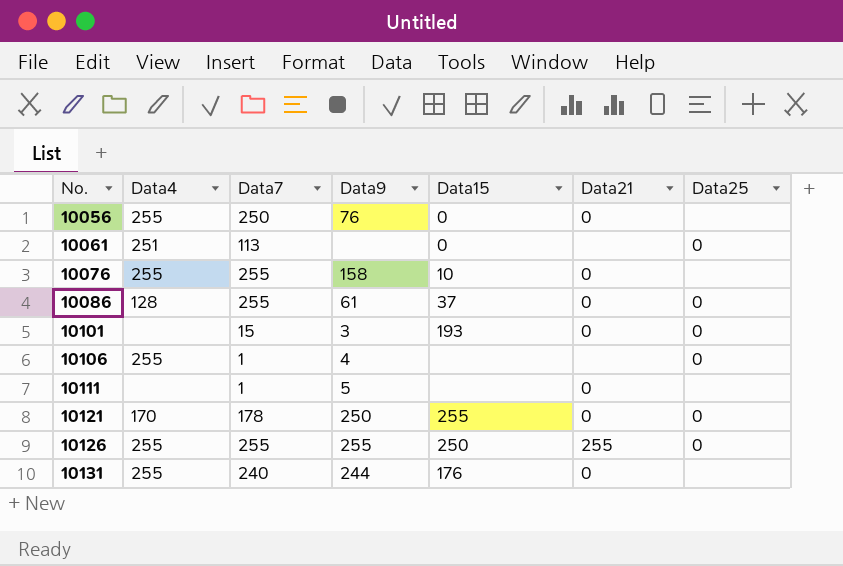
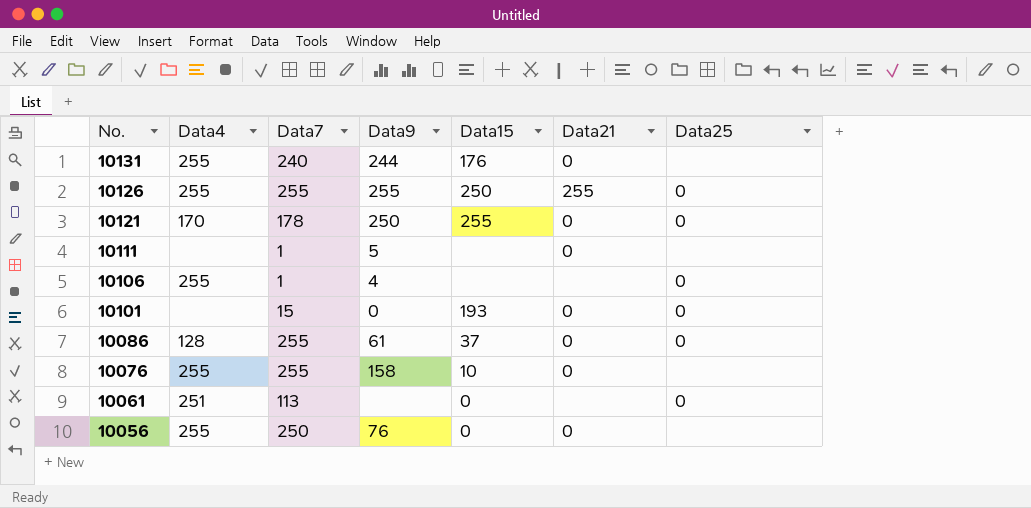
row order: No. ascending -> No. descending
10101 | Data9: 3 -> 0

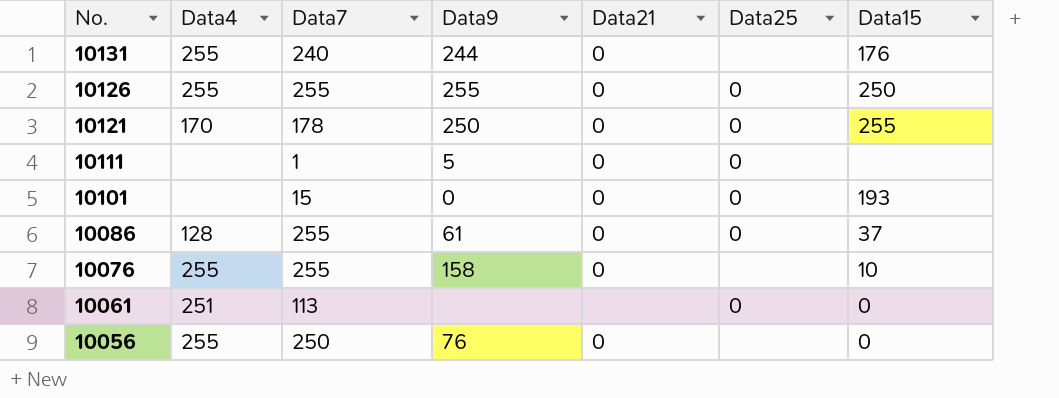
column Data15 | position: 5 -> 7
row 10106: 255 | 1 | 4 | none | none | 0 -> none
10126 | Data21: 255 -> 0
10111 | Data25: none -> 0

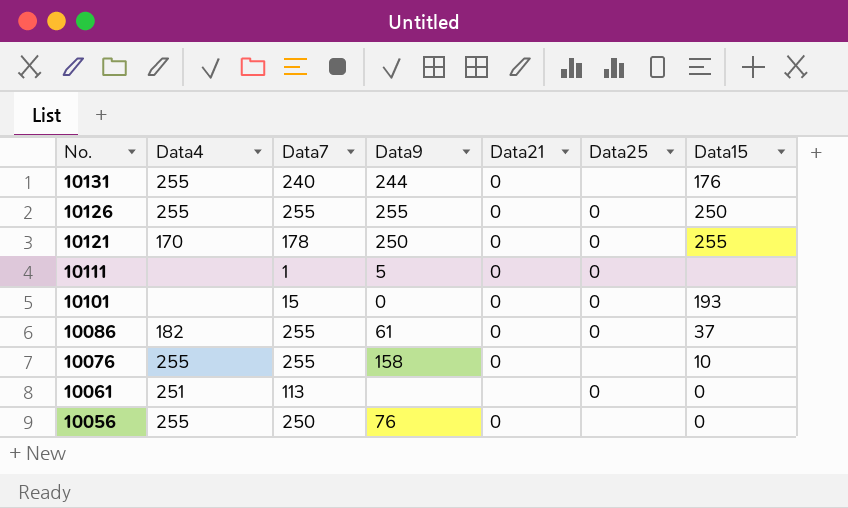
10086 | Data4: 128 -> 182

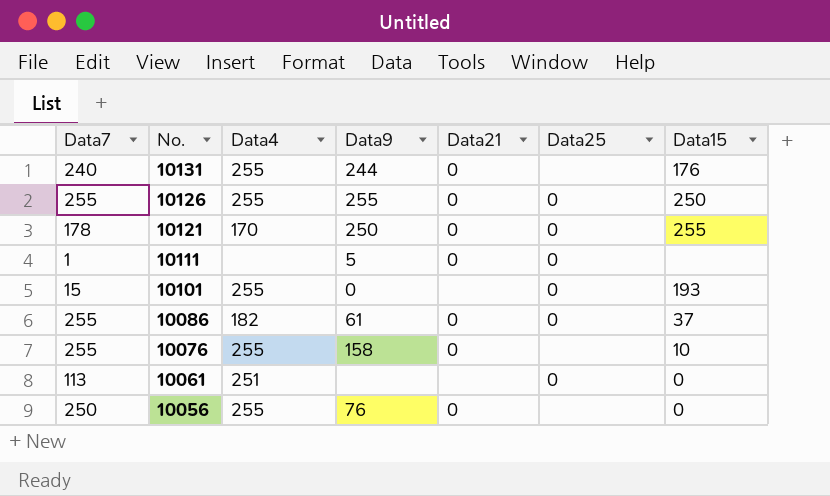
column Data7 | position: 3 -> 1
10101 | Data4: none -> 255
10101 | Data21: 0 -> none

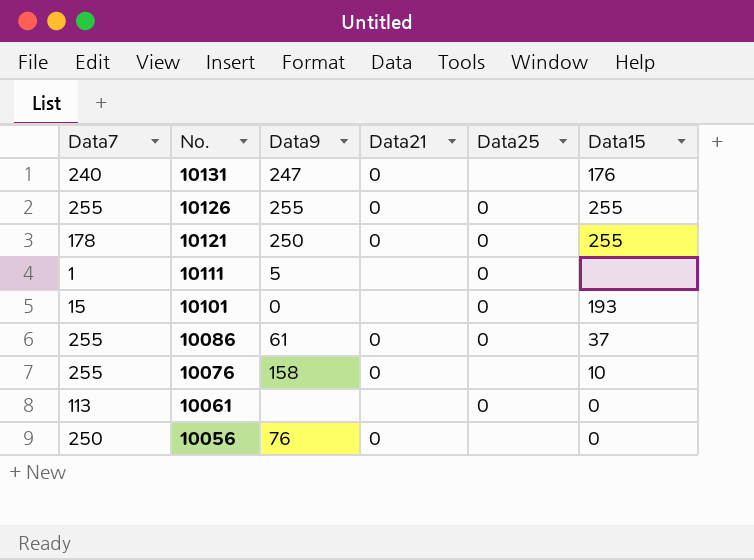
column Data4 | position: 3 -> none
10131 | Data9: 244 -> 247
10126 | Data15: 250 -> 255
10111 | Data21: 0 -> none

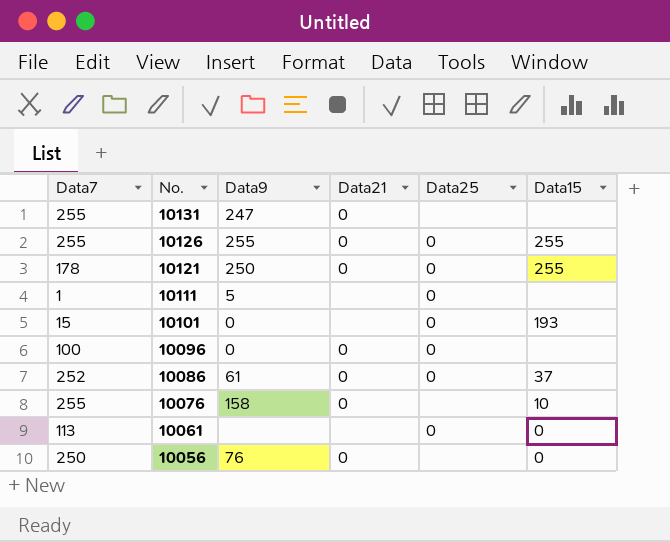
10131 | Data7: 240 -> 255
10131 | Data15: 176 -> none
row 10096: none -> 100 | 0 | 0 | 0 | none
10086 | Data7: 255 -> 252

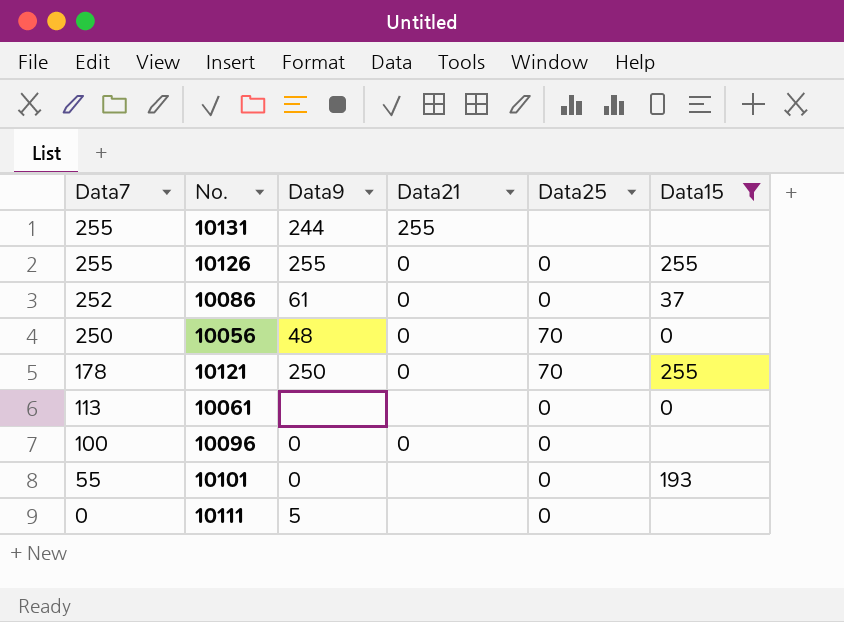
filter: none -> Data15 != 10
row order: No. descending -> Data7 descending
10131 | Data9: 247 -> 244
10131 | Data21: 0 -> 255
10056 | Data9: 76 -> 48
10056 | Data25: none -> 70
10121 | Data25: 0 -> 70
10101 | Data7: 15 -> 55
10111 | Data7: 1 -> 0

